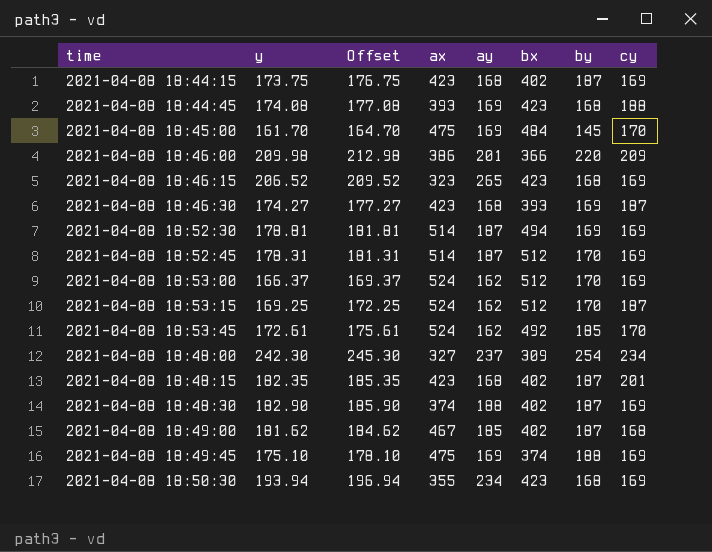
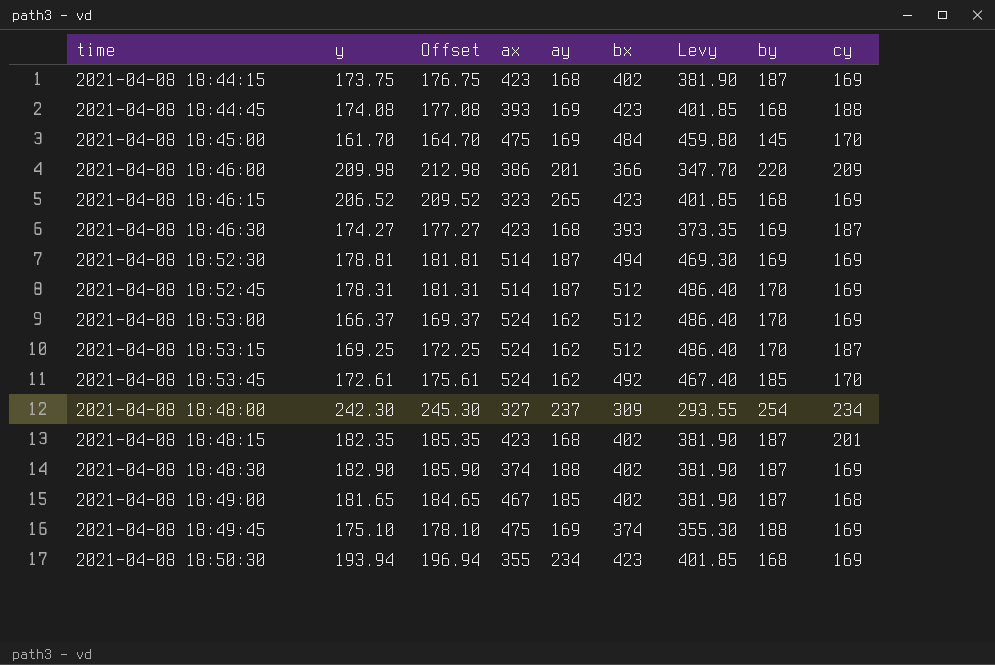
column Levy | formula: none -> [bx] * 0.95
2021-04-08 18:49:00 | y: 181.62 -> 181.65
2021-04-08 18:49:00 | Offset: 184.62 -> 184.65

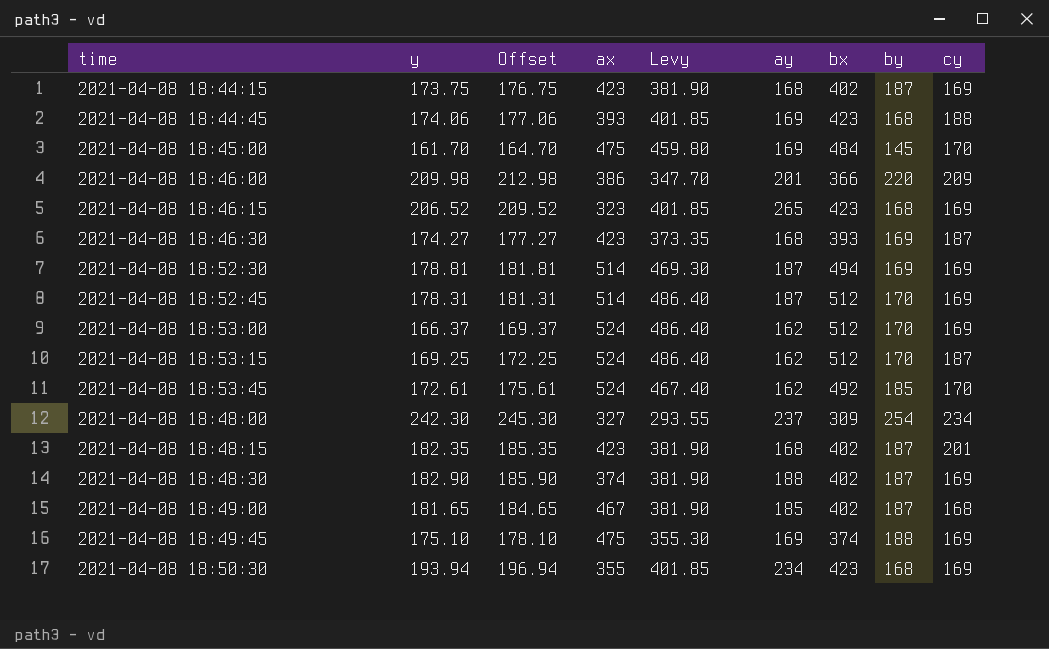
column Levy | position: 7 -> 5
2021-04-08 18:44:45 | y: 174.08 -> 174.06
2021-04-08 18:44:45 | Offset: 177.08 -> 177.06

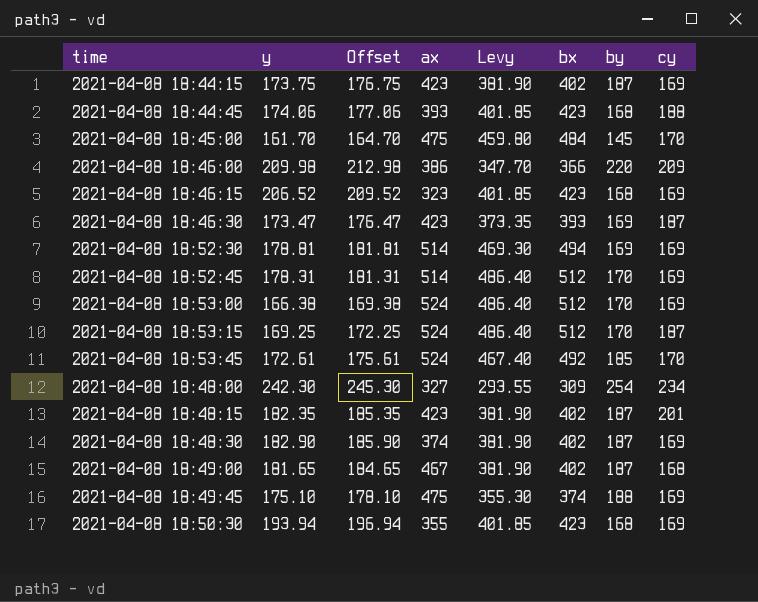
column ay | position: 6 -> none
2021-04-08 18:46:30 | y: 174.27 -> 173.47
2021-04-08 18:46:30 | Offset: 177.27 -> 176.47
2021-04-08 18:53:00 | y: 166.37 -> 166.38
2021-04-08 18:53:00 | Offset: 169.37 -> 169.38

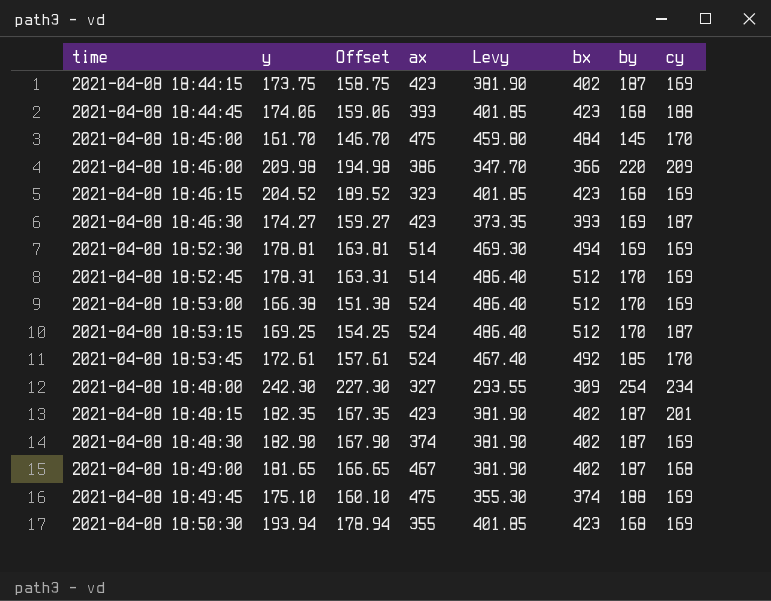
column Offset | formula: [y] + 3 -> [y] - 15
2021-04-08 18:46:15 | y: 206.52 -> 204.52
2021-04-08 18:46:30 | y: 173.47 -> 174.27

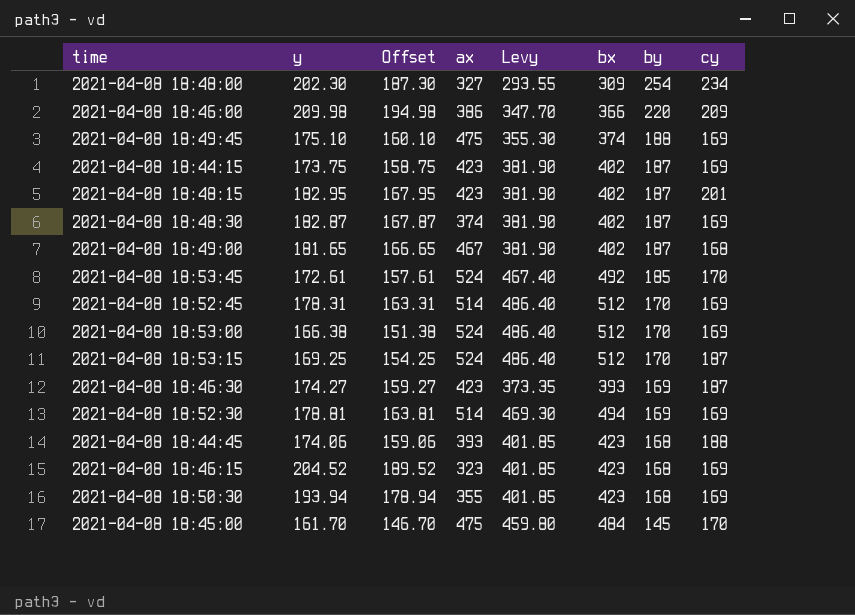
row order: none -> by descending
2021-04-08 18:48:00 | y: 242.30 -> 202.30
2021-04-08 18:48:00 | Offset: 227.30 -> 187.30
2021-04-08 18:48:15 | y: 182.35 -> 182.95
2021-04-08 18:48:15 | Offset: 167.35 -> 167.95
2021-04-08 18:48:30 | y: 182.90 -> 182.87
2021-04-08 18:48:30 | Offset: 167.90 -> 167.87

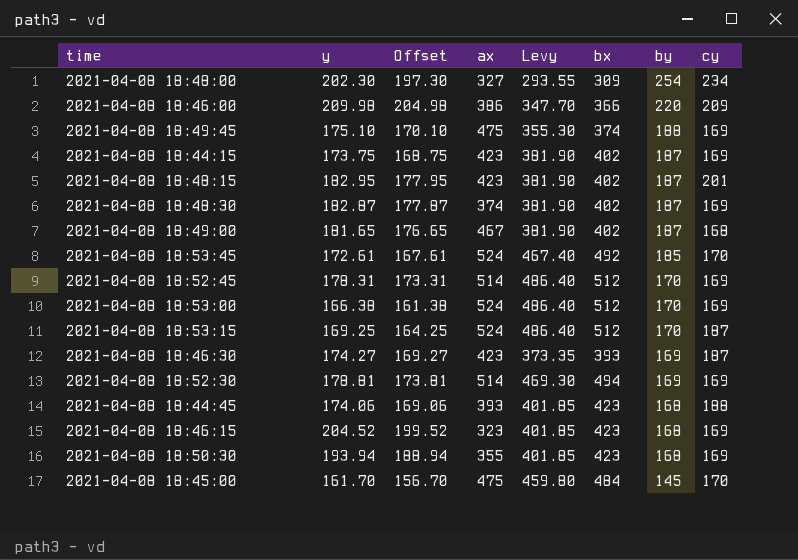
column Offset | formula: [y] - 15 -> [y] - 5

